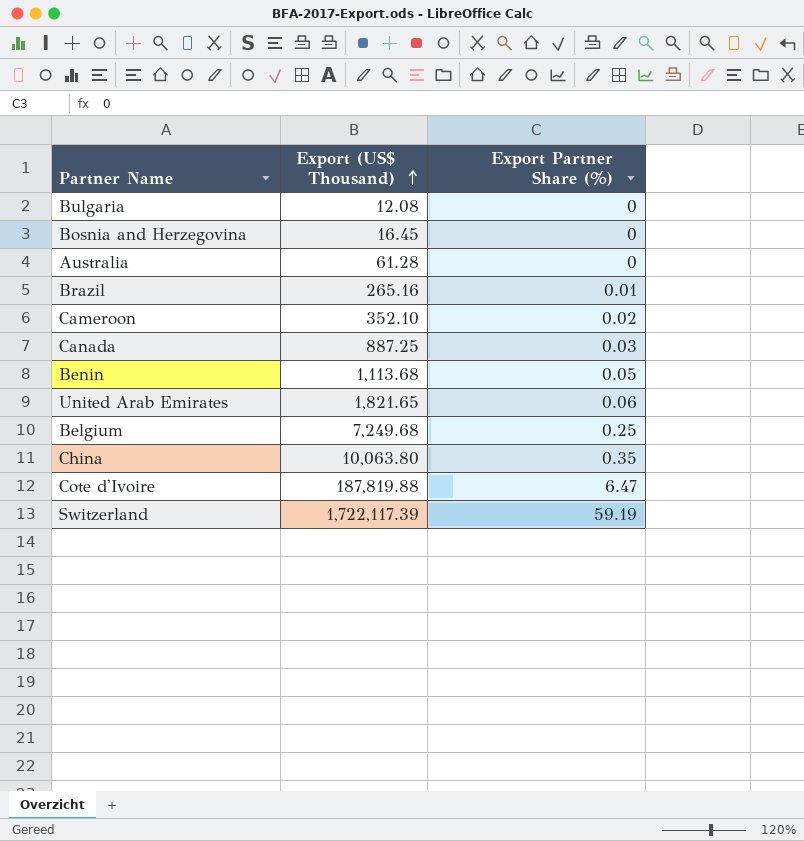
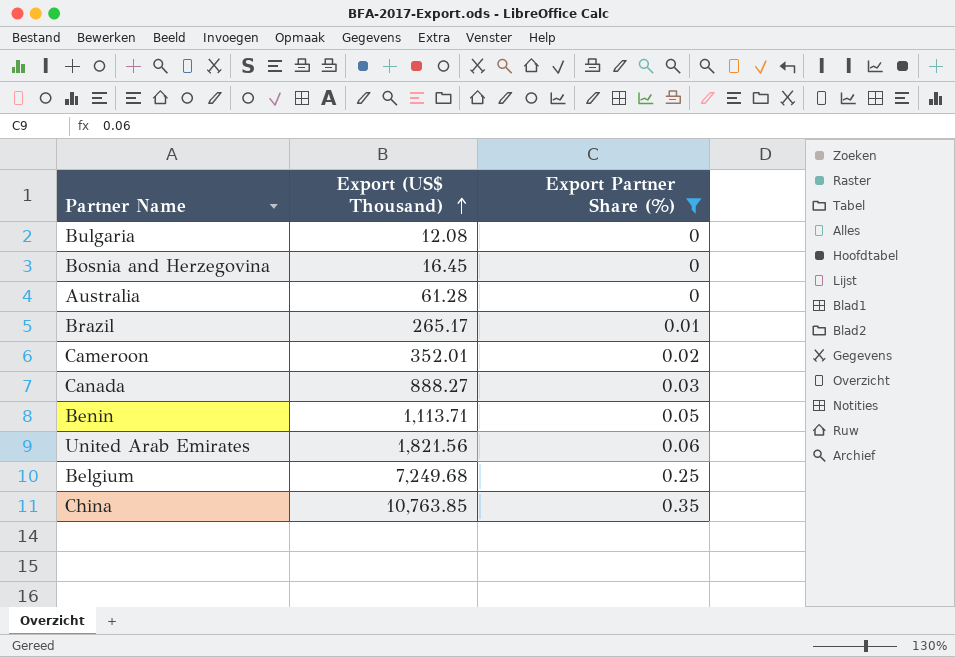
filter: none -> Export Partner Share (%) <= 0.35
Brazil | Export (US$ Thousand): 265.16 -> 265.17
Cameroon | Export (US$ Thousand): 352.10 -> 352.01
Canada | Export (US$ Thousand): 887.25 -> 888.27
Benin | Export (US$ Thousand): 1,113.68 -> 1,113.71
United Arab Emirates | Export (US$ Thousand): 1,821.65 -> 1,821.56
China | Export (US$ Thousand): 10,063.80 -> 10,763.85

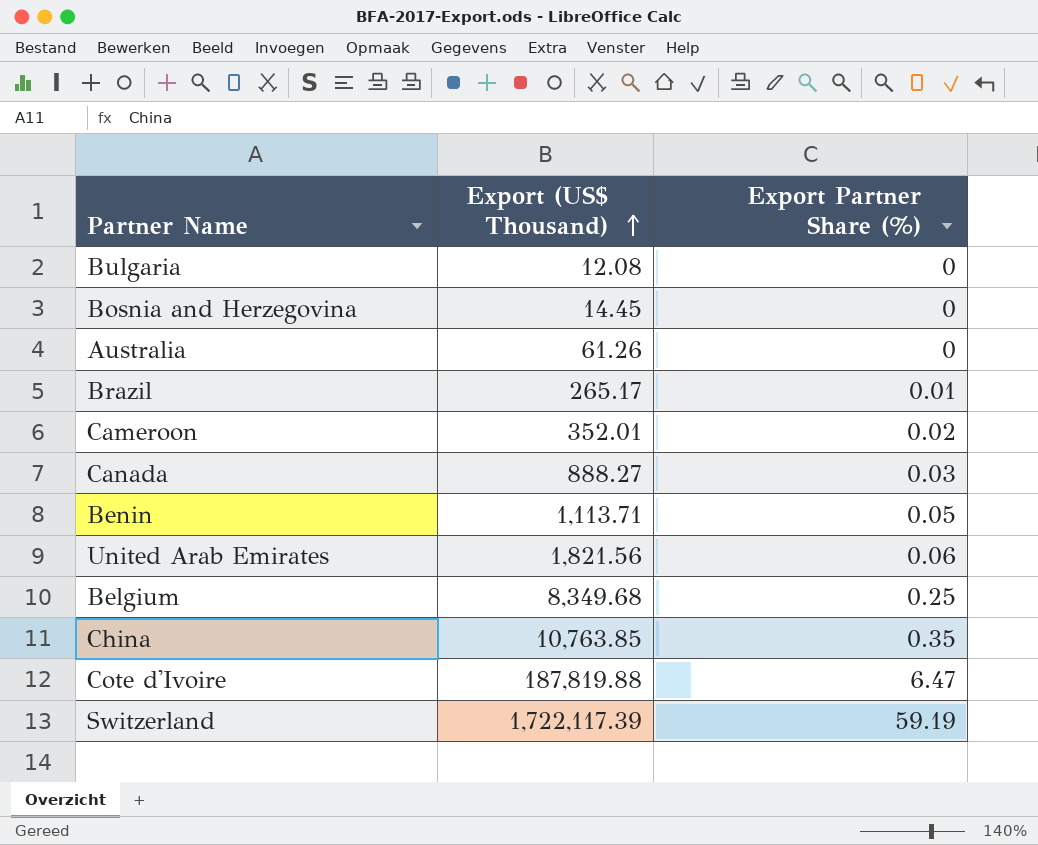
filter: Export Partner Share (%) <= 0.35 -> none
Bosnia and Herzegovina | Export (US$ Thousand): 16.45 -> 14.45
Australia | Export (US$ Thousand): 61.28 -> 61.26
Belgium | Export (US$ Thousand): 7,249.68 -> 8,349.68

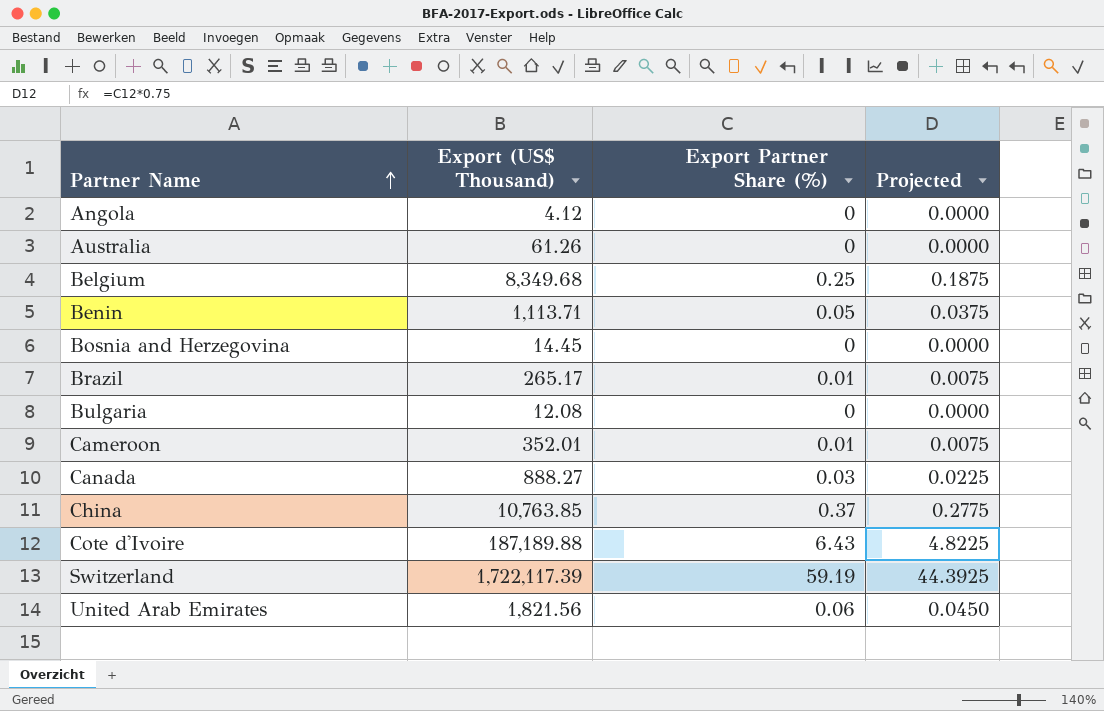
row order: Export (US$ Thousand) ascending -> Partner Name ascending
column Projected | formula: none -> [Export Partner Share (%)] * 0.75
row Angola: none -> 4.12 | 0 | 0.0000
Cameroon | Export Partner Share (%): 0.02 -> 0.01
China | Export Partner Share (%): 0.35 -> 0.37
Cote d'Ivoire | Export (US$ Thousand): 187,819.88 -> 187,189.88
Cote d'Ivoire | Export Partner Share (%): 6.47 -> 6.43

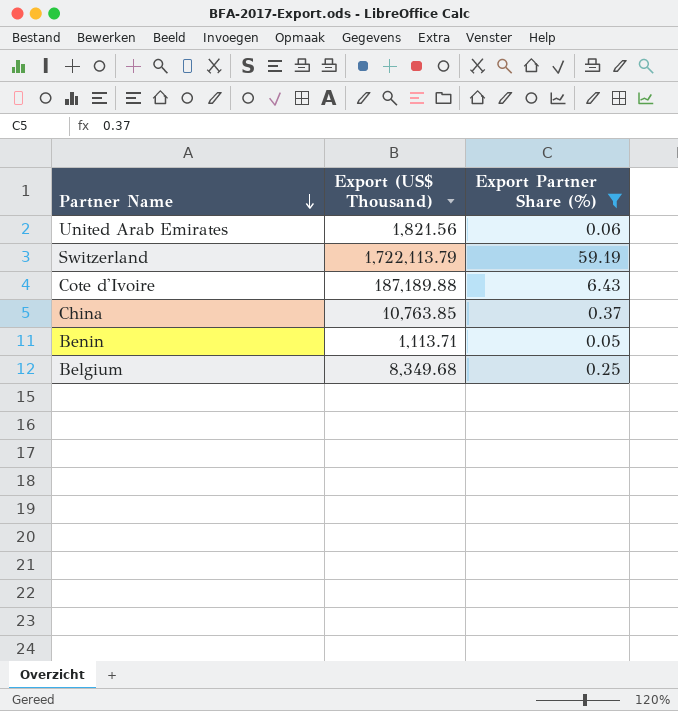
filter: none -> Export Partner Share (%) >= 0.05
row order: Partner Name ascending -> Partner Name descending
column Projected | formula: [Export Partner Share (%)] * 0.75 -> none
Switzerland | Export (US$ Thousand): 1,722,117.39 -> 1,722,113.79

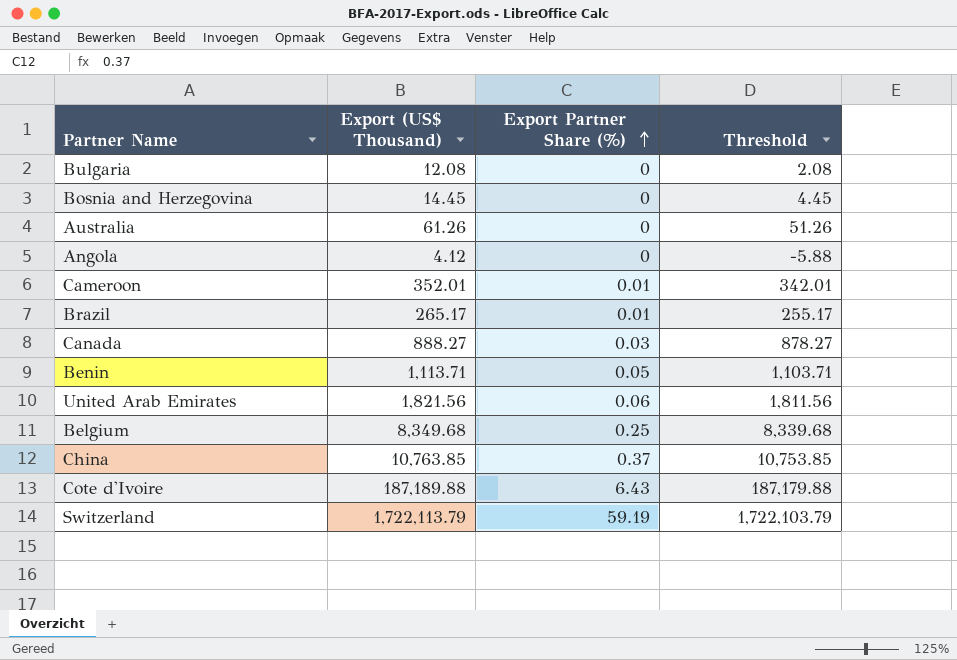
filter: Export Partner Share (%) >= 0.05 -> none
row order: Partner Name descending -> Export Partner Share (%) ascending
column Threshold | formula: none -> [Export (US$ Thousand)] - 10

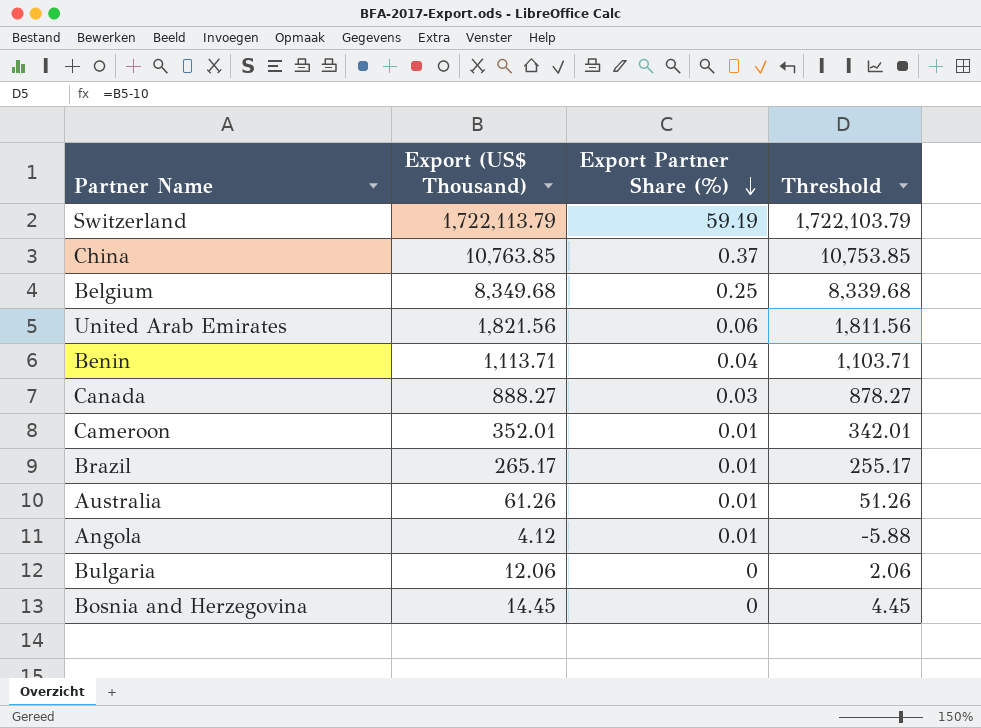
row order: Export Partner Share (%) ascending -> Export Partner Share (%) descending
row Cote d'Ivoire: 187,189.88 | 6.43 | 187,179.88 -> none
Benin | Export Partner Share (%): 0.05 -> 0.04
Australia | Export Partner Share (%): 0 -> 0.01
Angola | Export Partner Share (%): 0 -> 0.01
Bulgaria | Export (US$ Thousand): 12.08 -> 12.06
Bulgaria | Threshold: 2.08 -> 2.06

